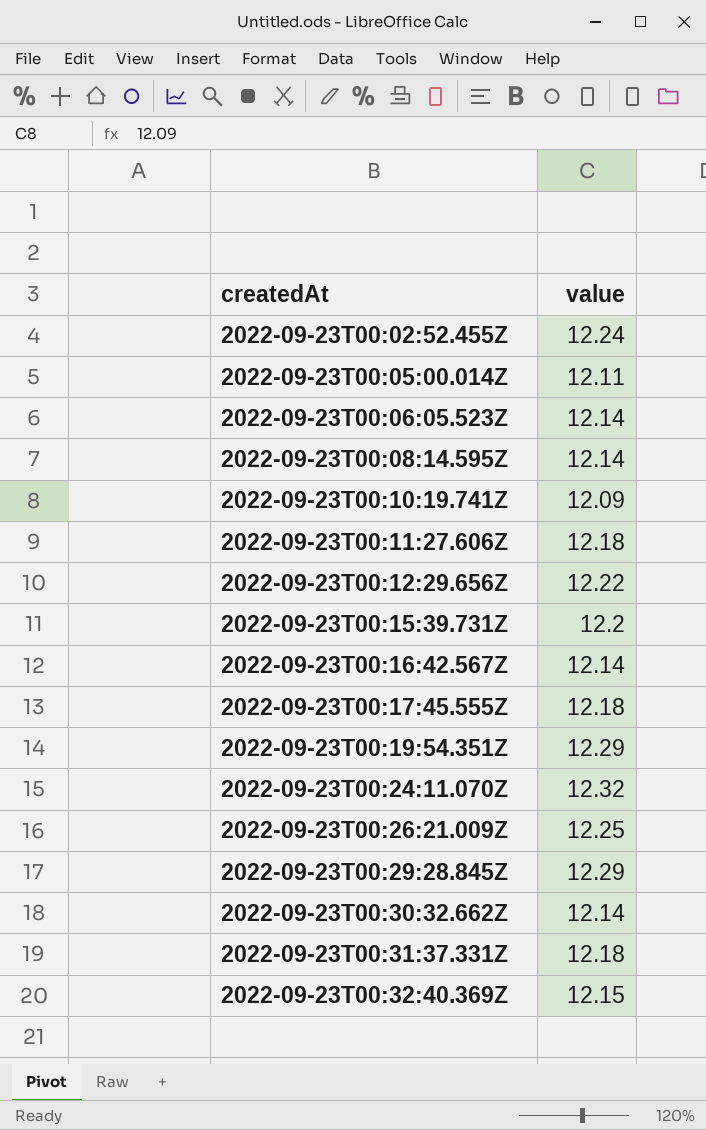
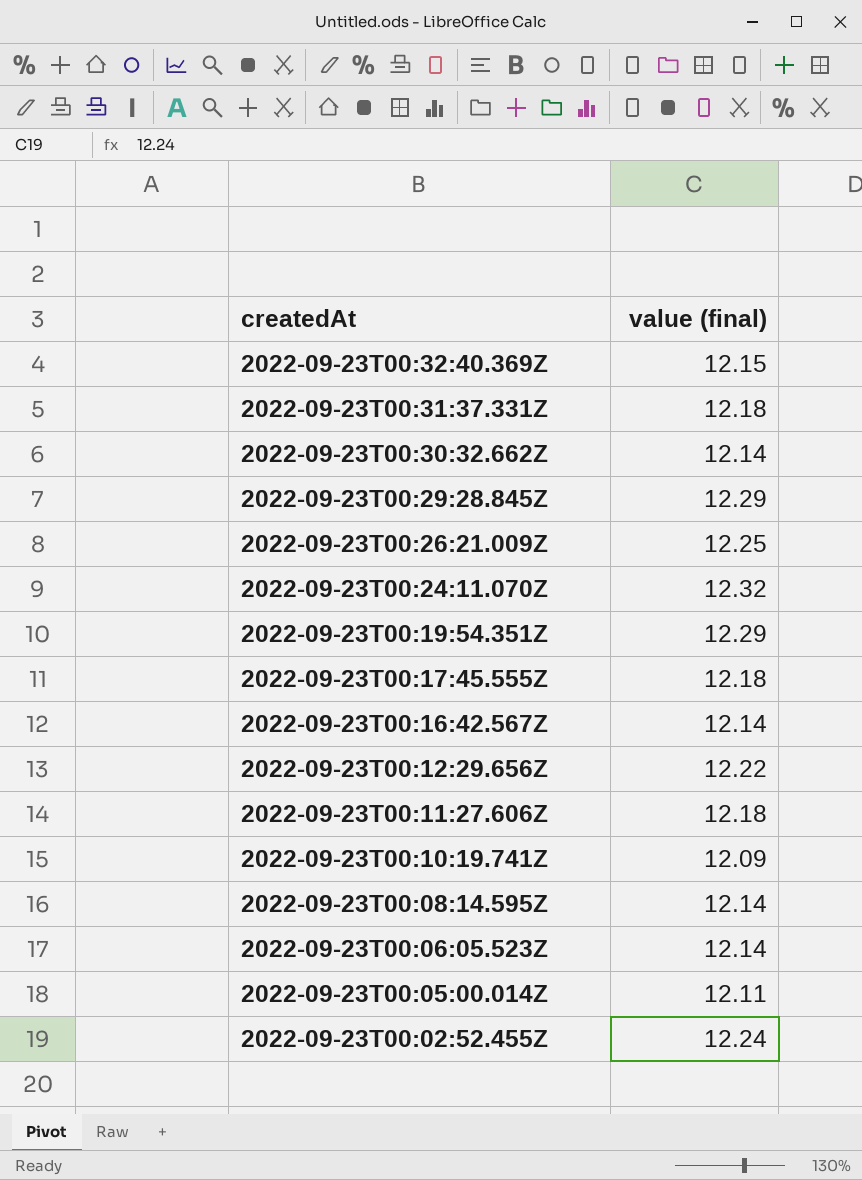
row order: createdAt ascending -> createdAt descending
column name: value -> value (final)
row 2022-09-23T00:15:39.731Z: 12.2 -> none

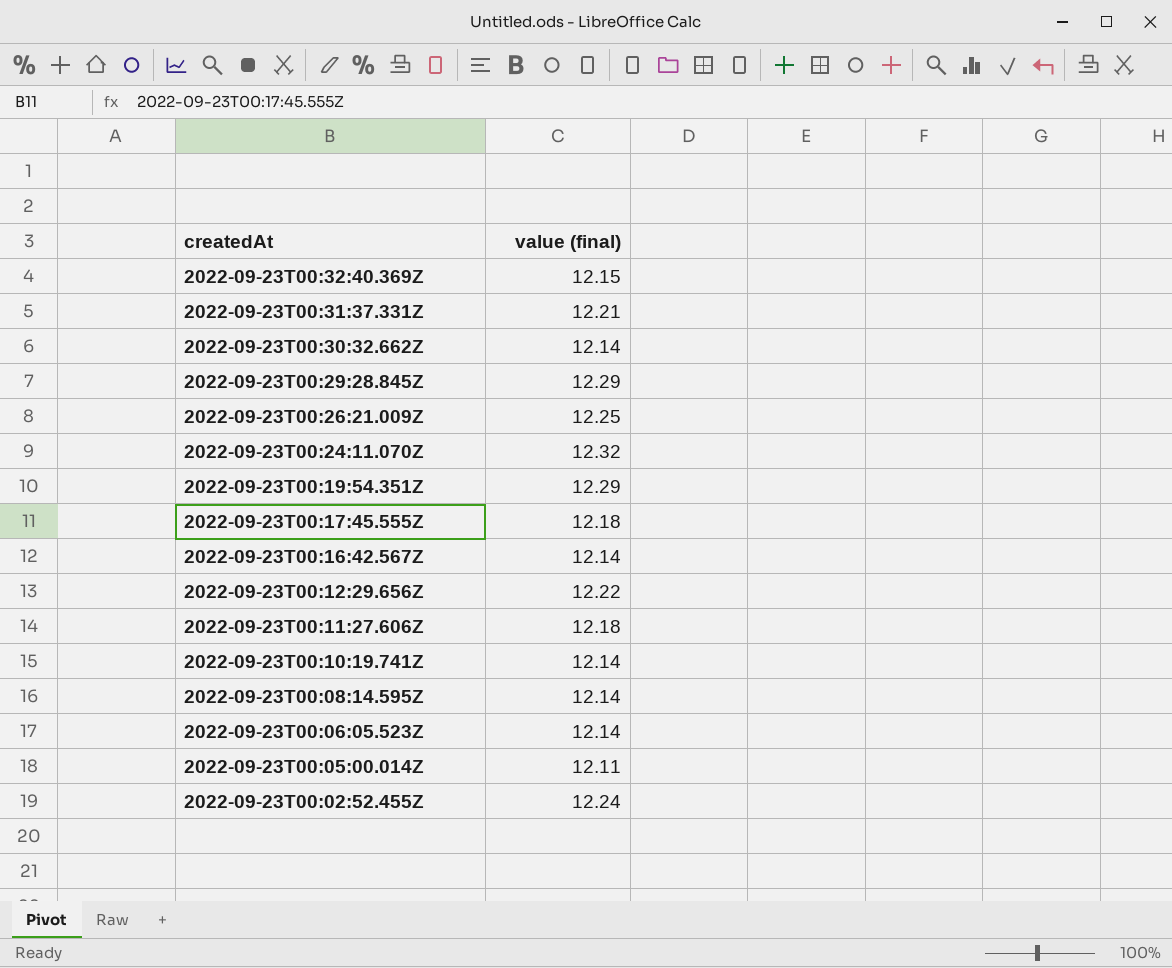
2022-09-23T00:31:37.331Z | value (final): 12.18 -> 12.21
2022-09-23T00:10:19.741Z | value (final): 12.09 -> 12.14

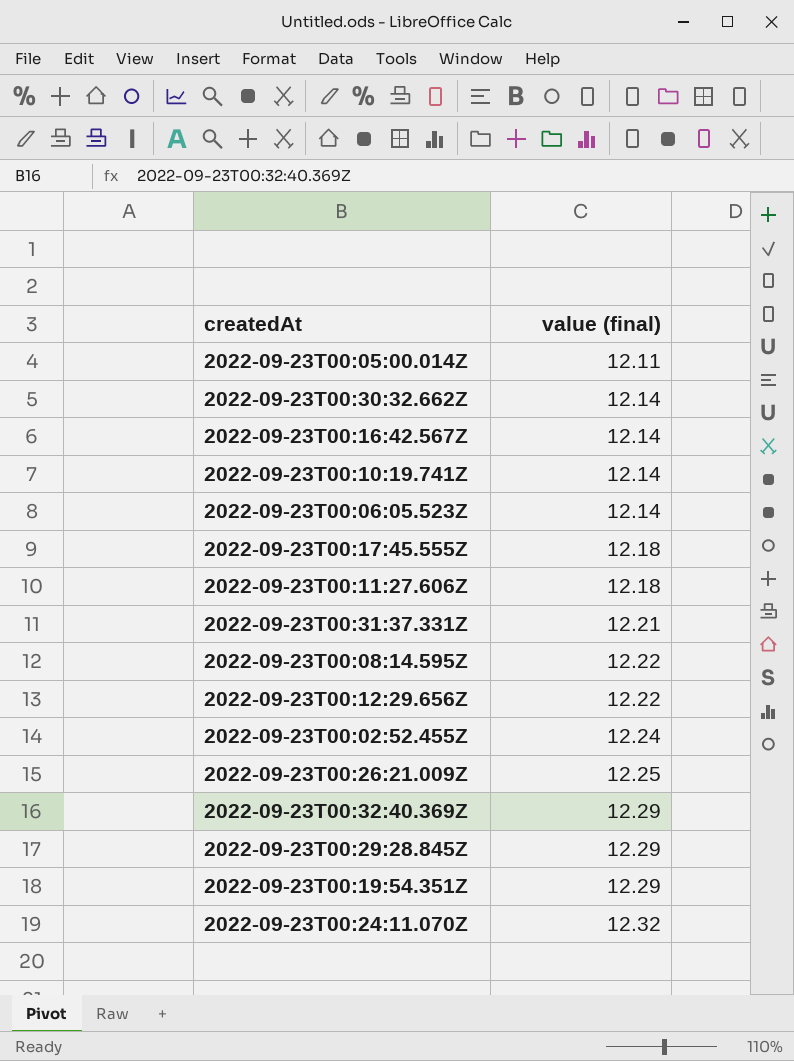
row order: createdAt descending -> value (final) ascending
2022-09-23T00:08:14.595Z | value (final): 12.14 -> 12.22
2022-09-23T00:32:40.369Z | value (final): 12.15 -> 12.29

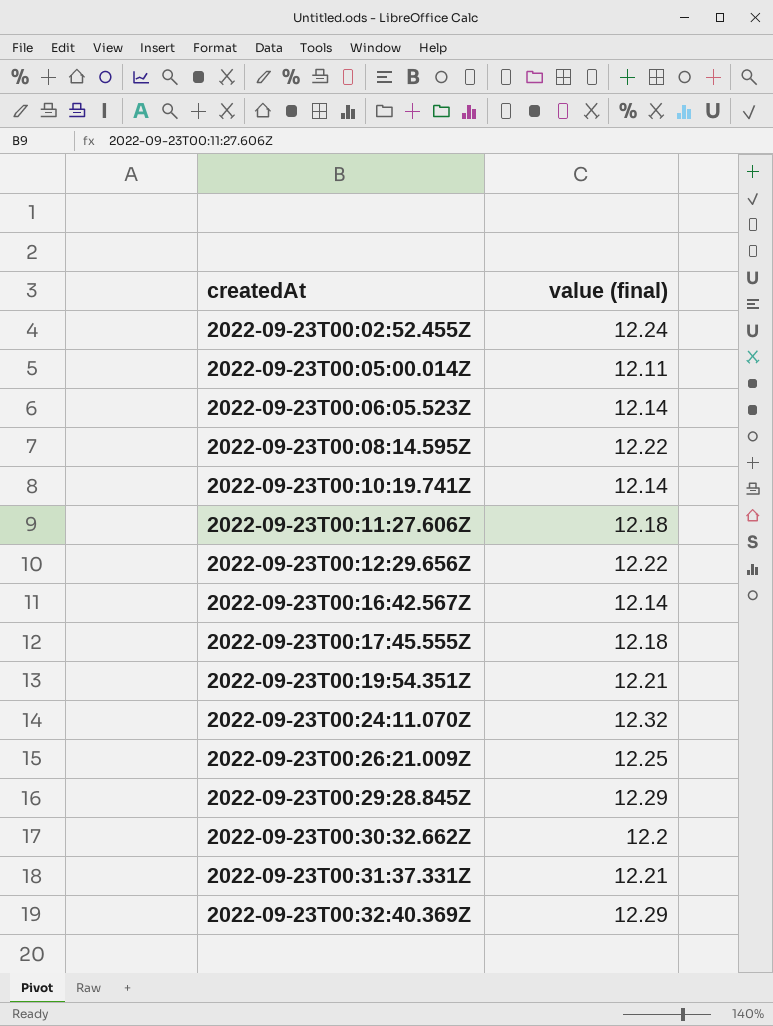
row order: value (final) ascending -> createdAt ascending
2022-09-23T00:19:54.351Z | value (final): 12.29 -> 12.21
2022-09-23T00:30:32.662Z | value (final): 12.14 -> 12.2

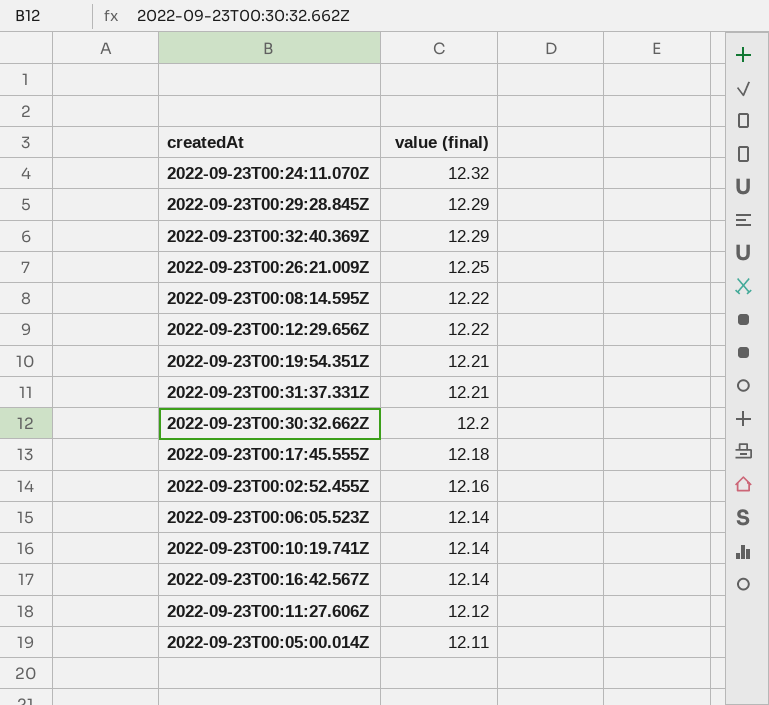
row order: createdAt ascending -> value (final) descending
2022-09-23T00:02:52.455Z | value (final): 12.24 -> 12.16
2022-09-23T00:11:27.606Z | value (final): 12.18 -> 12.12

